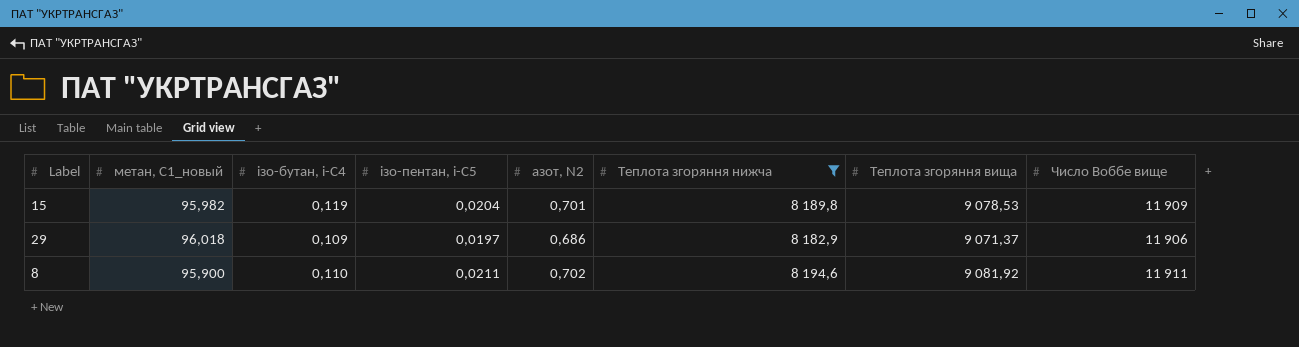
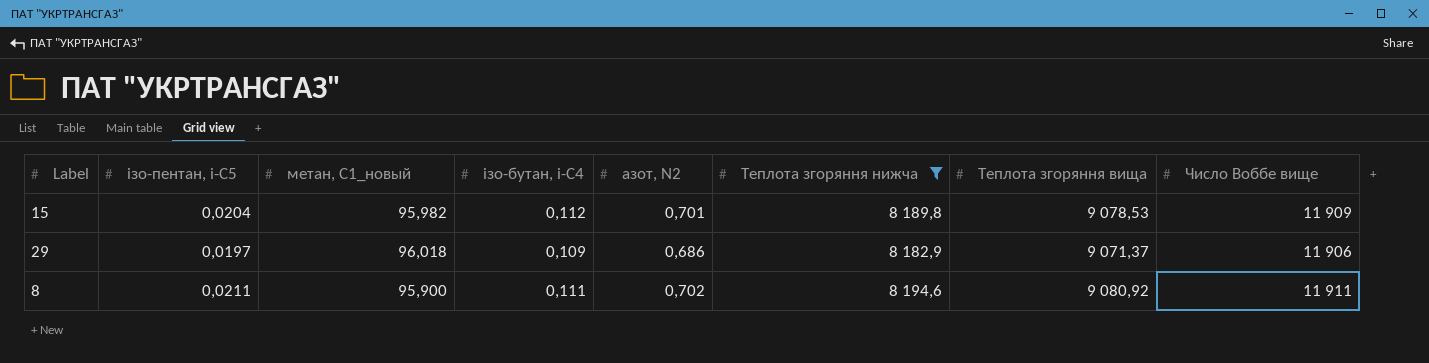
column ізо-пентан, і-С5 | position: 4 -> 2
15 | ізо-бутан, і-С4: 0,119 -> 0,112
8 | ізо-бутан, і-С4: 0,110 -> 0,111
8 | Теплота згоряння вища: 9 081,92 -> 9 080,92

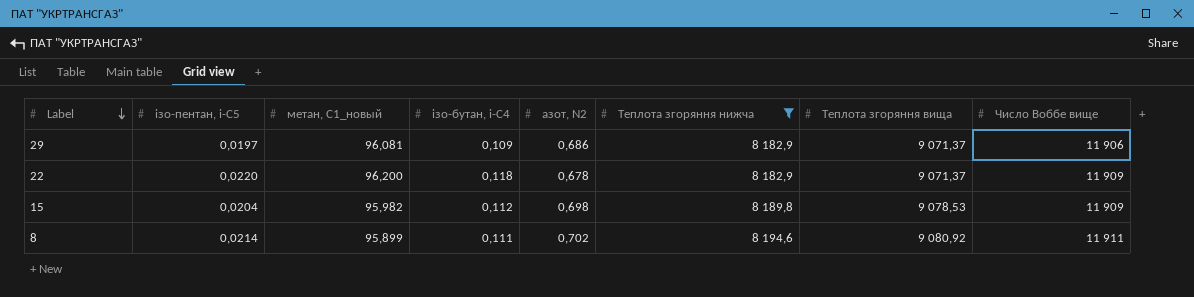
row order: none -> Label descending
29 | метан, С1_новый: 96,018 -> 96,081
row 22: none -> 0,0220 | 96,200 | 0,118 | 0,678 | 8 182,9 | 9 071,37 | 11 909
15 | азот, N2: 0,701 -> 0,698
8 | ізо-пентан, і-С5: 0,0211 -> 0,0214
8 | метан, С1_новый: 95,900 -> 95,899

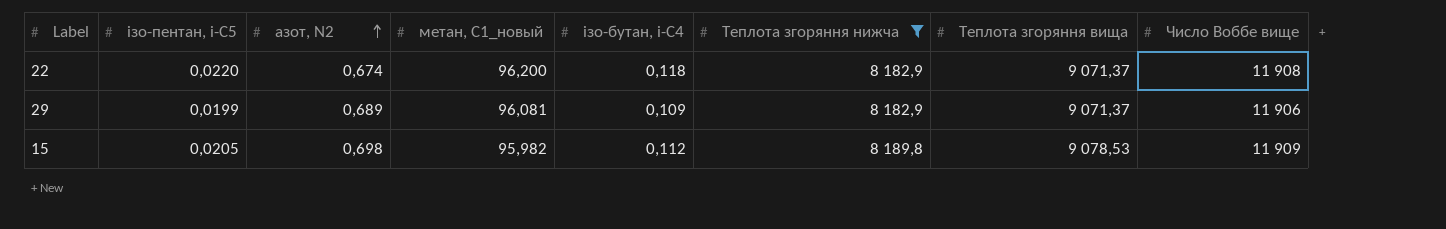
row order: Label descending -> азот, N2 ascending
column азот, N2 | position: 5 -> 3
row 8: 0,0214 | 95,899 | 0,111 | 0,702 | 8 194,6 | 9 080,92 | 11 911 -> none
22 | азот, N2: 0,678 -> 0,674
22 | Число Воббе вище: 11 909 -> 11 908
29 | ізо-пентан, і-С5: 0,0197 -> 0,0199
29 | азот, N2: 0,686 -> 0,689
15 | ізо-пентан, і-С5: 0,0204 -> 0,0205

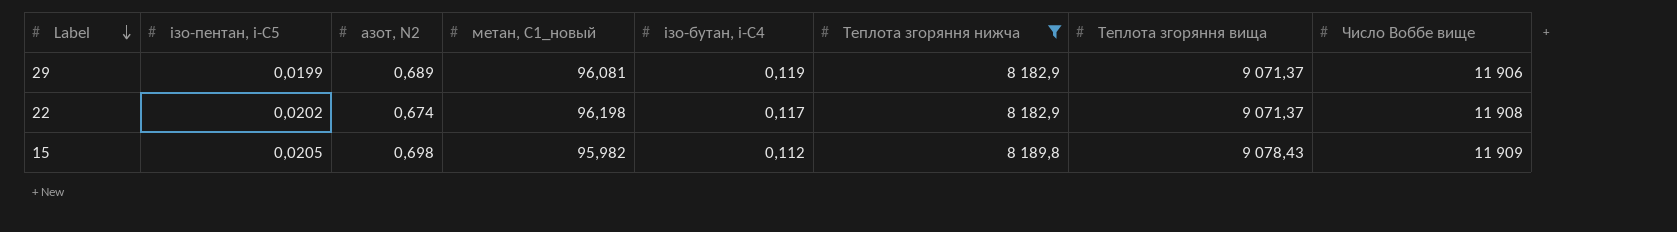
row order: азот, N2 ascending -> Label descending
29 | ізо-бутан, і-С4: 0,109 -> 0,119
22 | ізо-пентан, і-С5: 0,0220 -> 0,0202
22 | метан, С1_новый: 96,200 -> 96,198
22 | ізо-бутан, і-С4: 0,118 -> 0,117
15 | Теплота згоряння вища: 9 078,53 -> 9 078,43

